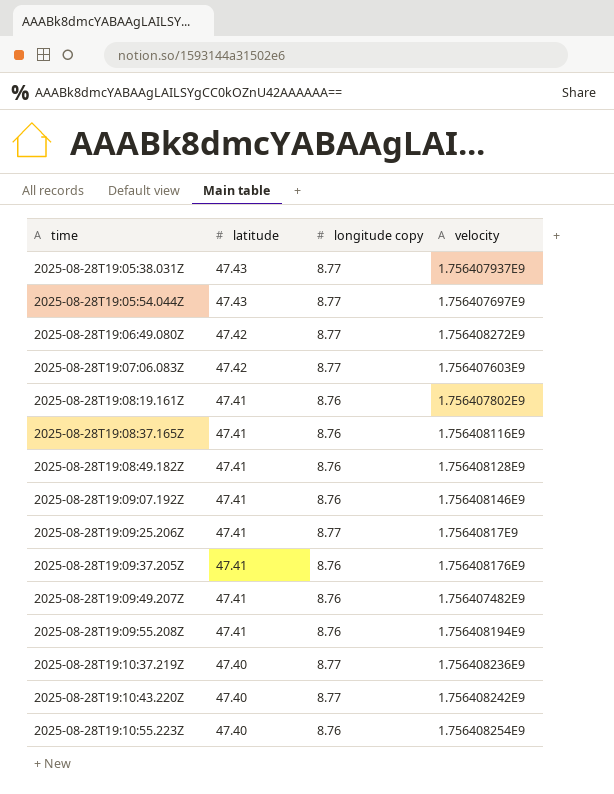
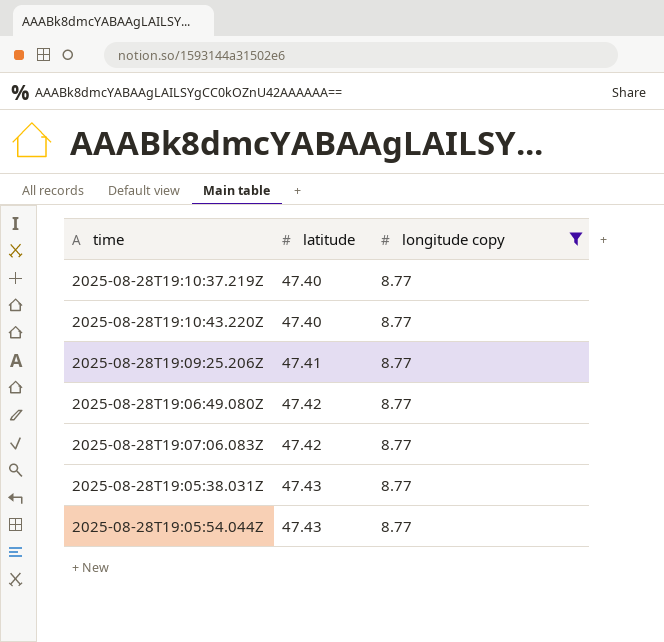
filter: none -> longitude copy = 8.77
row order: time ascending -> latitude ascending
column velocity | position: 4 -> none

